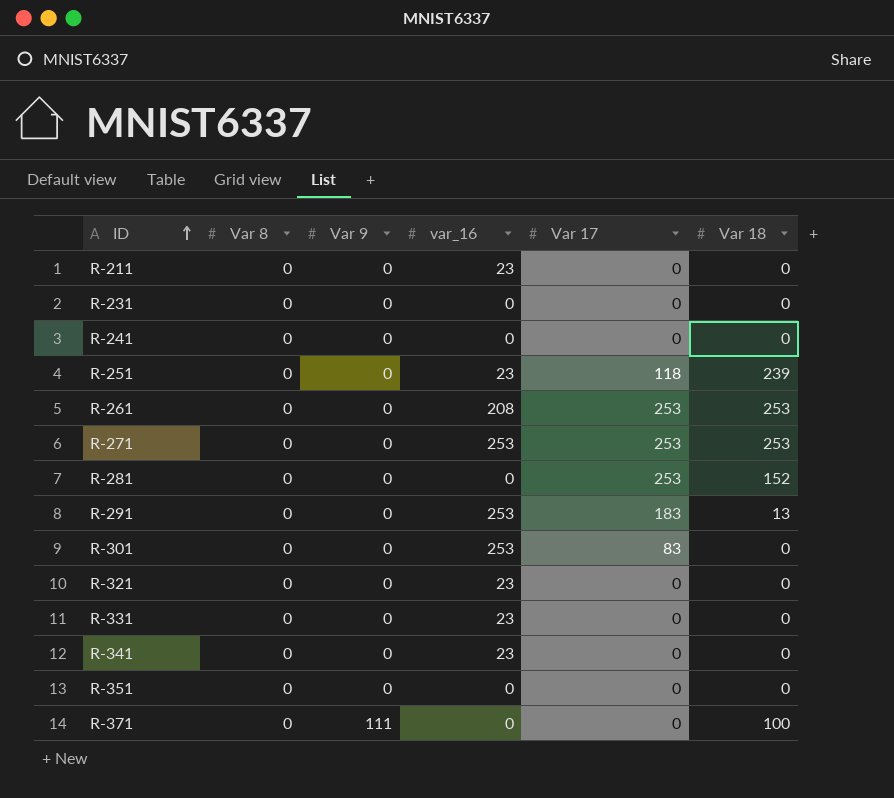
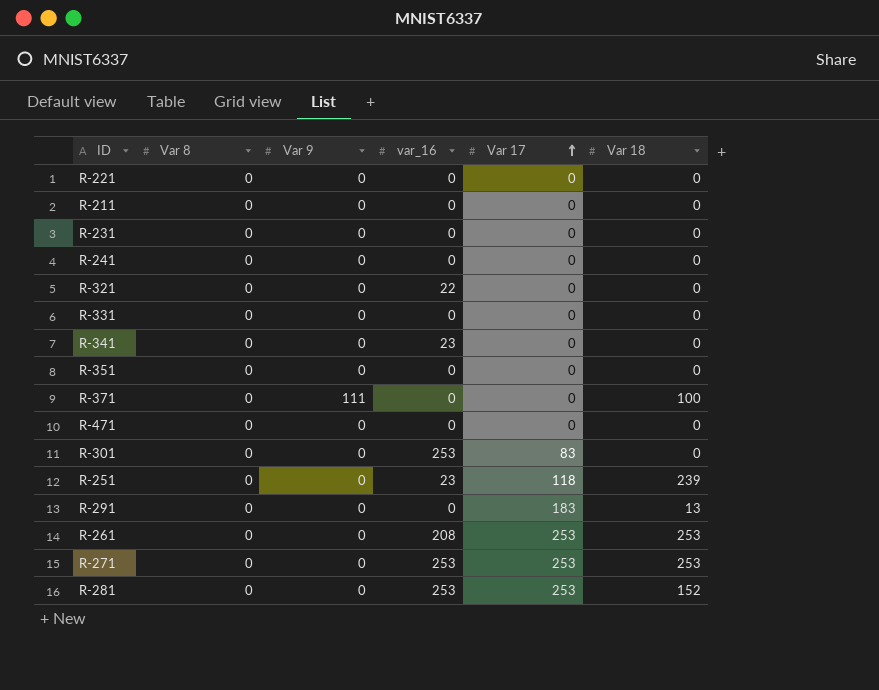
row order: ID ascending -> Var 17 ascending
row R-221: none -> 0 | 0 | 0 | 0 | 0
R-211 | var_16: 23 -> 0
R-321 | var_16: 23 -> 22
R-331 | var_16: 23 -> 0
row R-471: none -> 0 | 0 | 0 | 0 | 0
R-291 | var_16: 253 -> 0
R-281 | var_16: 0 -> 253

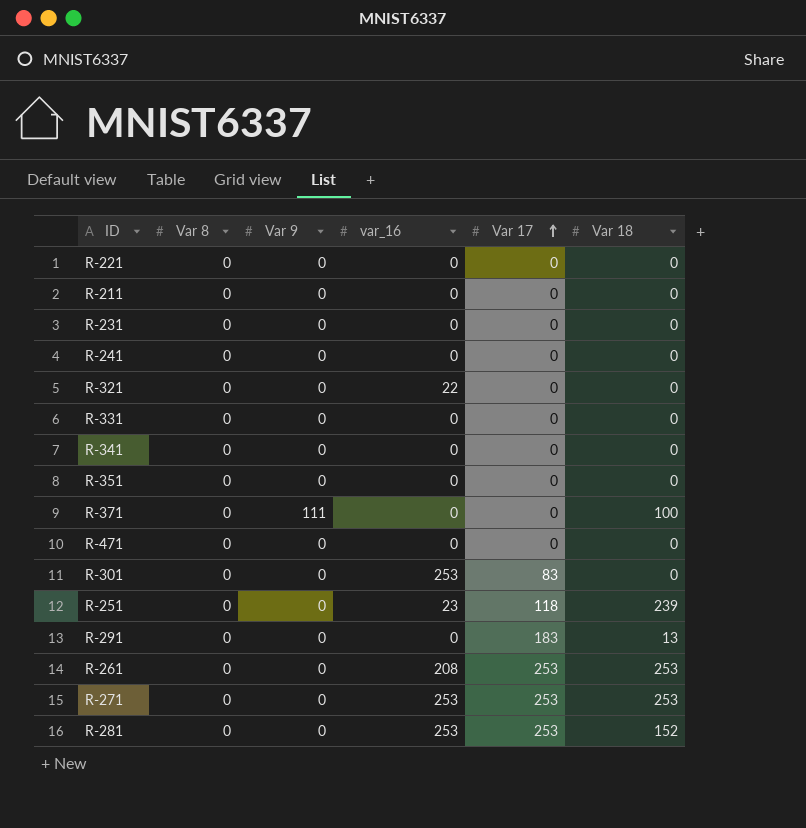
R-341 | var_16: 23 -> 0

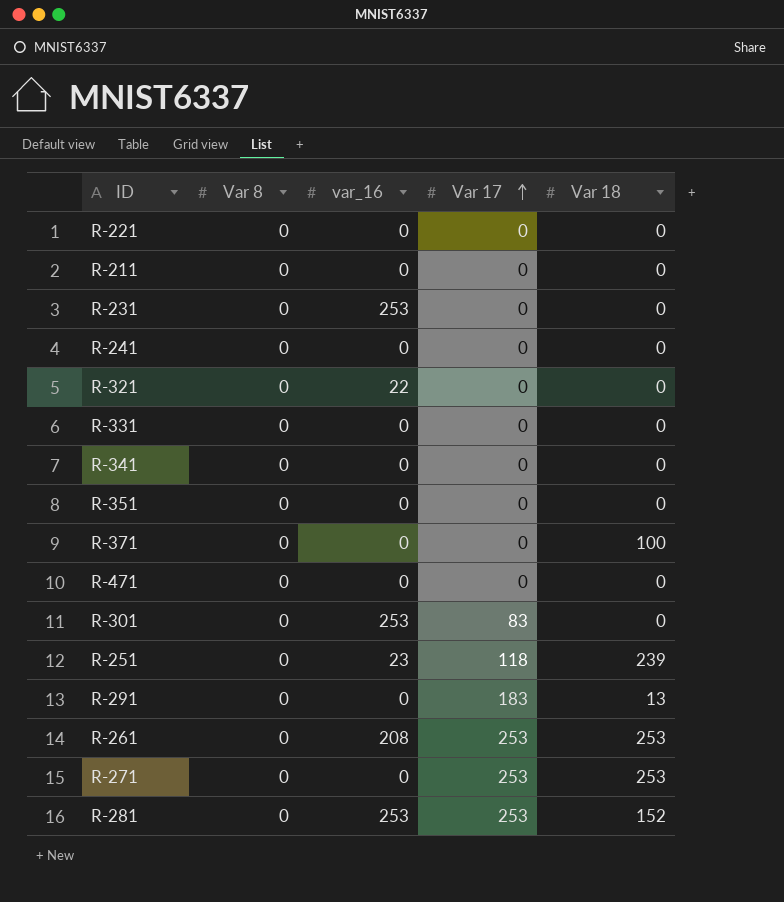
column Var 9 | position: 3 -> none
R-231 | var_16: 0 -> 253
R-271 | var_16: 253 -> 0

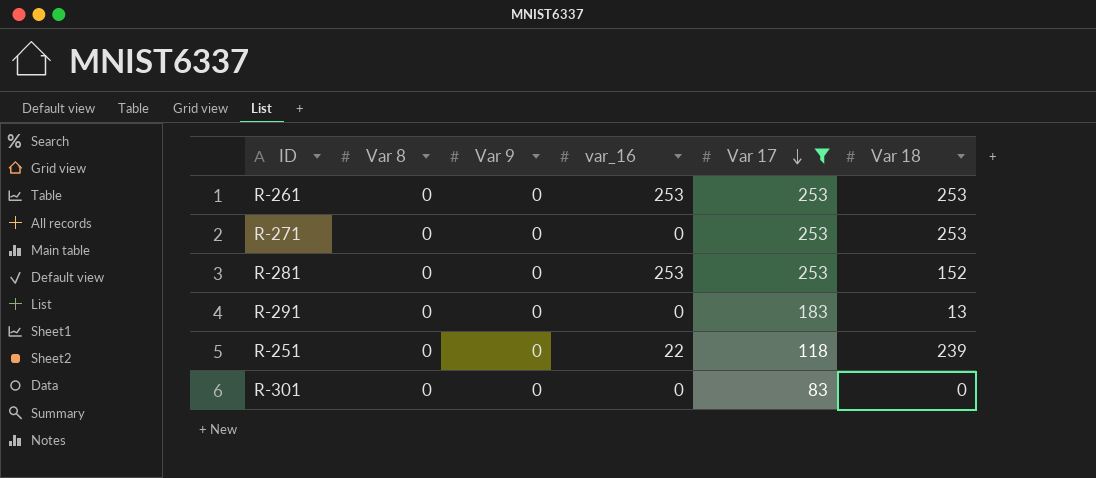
filter: none -> Var 17 != 0
row order: Var 17 ascending -> Var 17 descending
column Var 9 | position: none -> 3
R-261 | var_16: 208 -> 253
R-251 | var_16: 23 -> 22
R-301 | var_16: 253 -> 0

